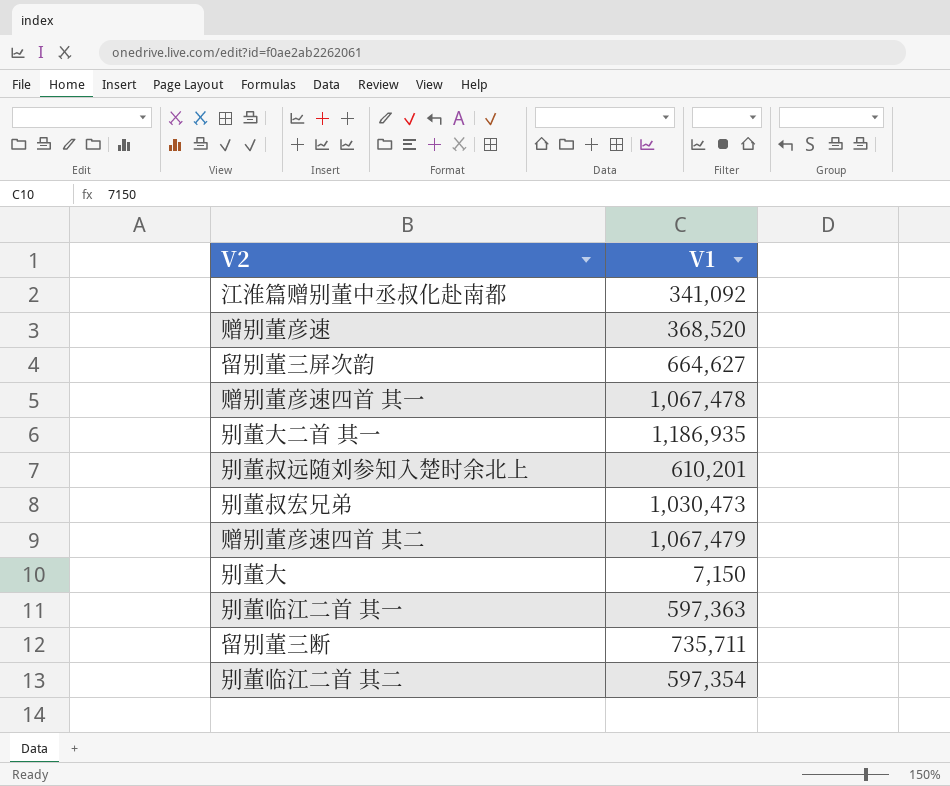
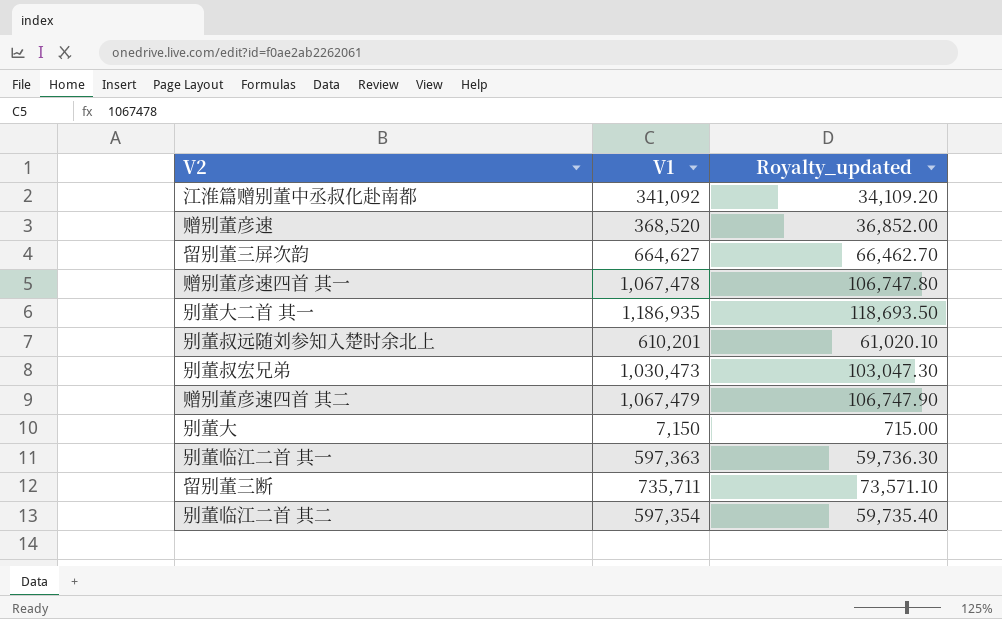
column Royalty_updated | formula: none -> [V1] * 0.1

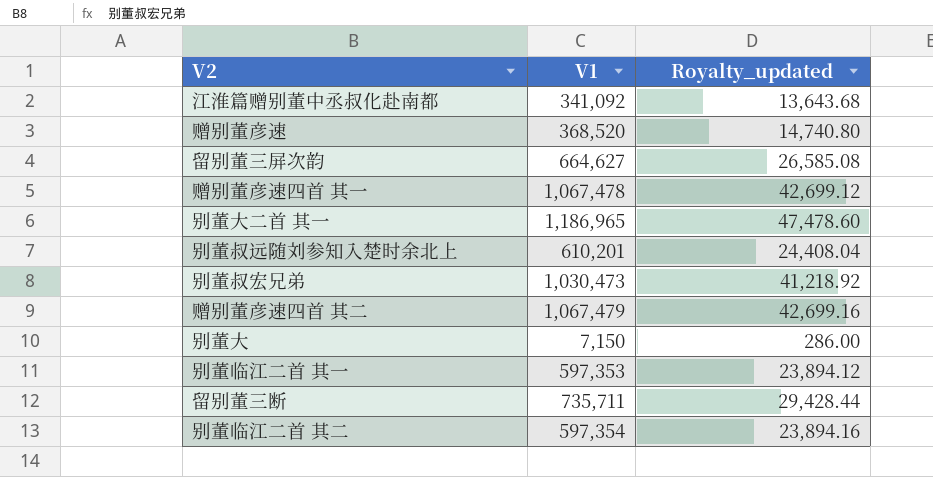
column Royalty_updated | formula: [V1] * 0.1 -> [V1] * 0.04
别董大二首 其一 | V1: 1,186,935 -> 1,186,965
别董临江二首 其一 | V1: 597,363 -> 597,353

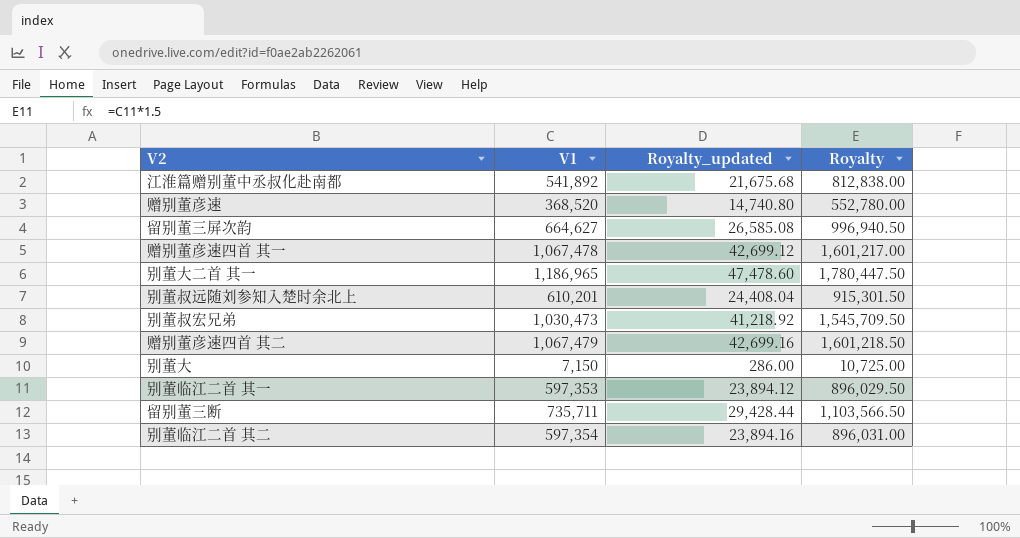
column Royalty | formula: none -> [V1] * 1.5
江淮篇赠别董中丞叔化赴南都 | V1: 341,092 -> 541,892
江淮篇赠别董中丞叔化赴南都 | Royalty_updated: 13,643.68 -> 21,675.68

